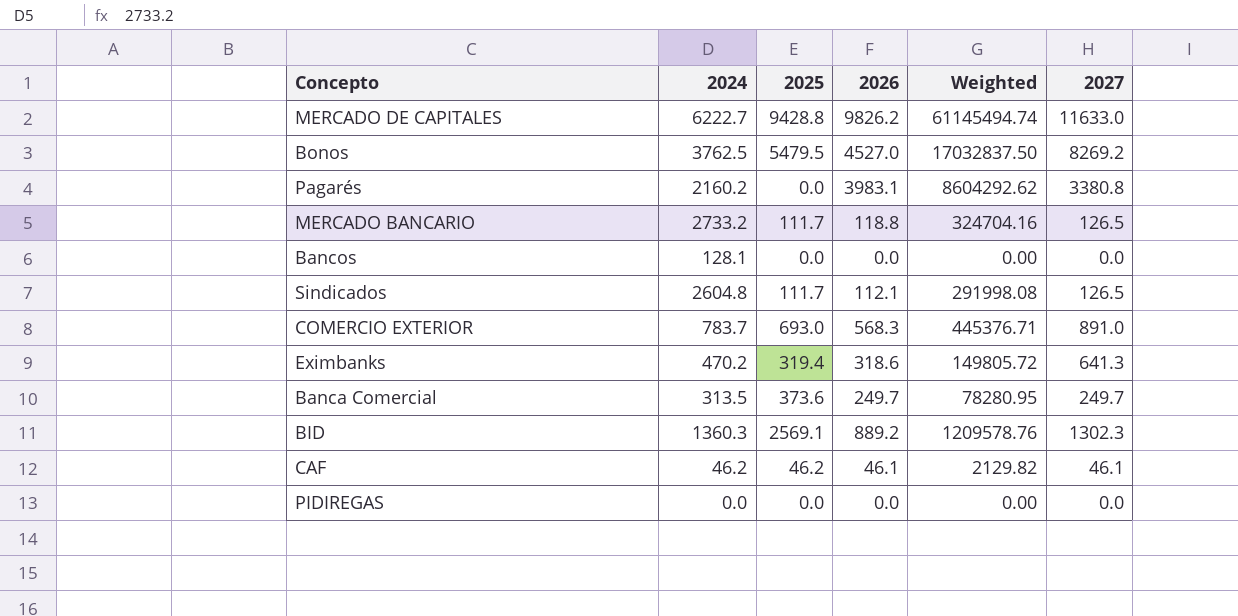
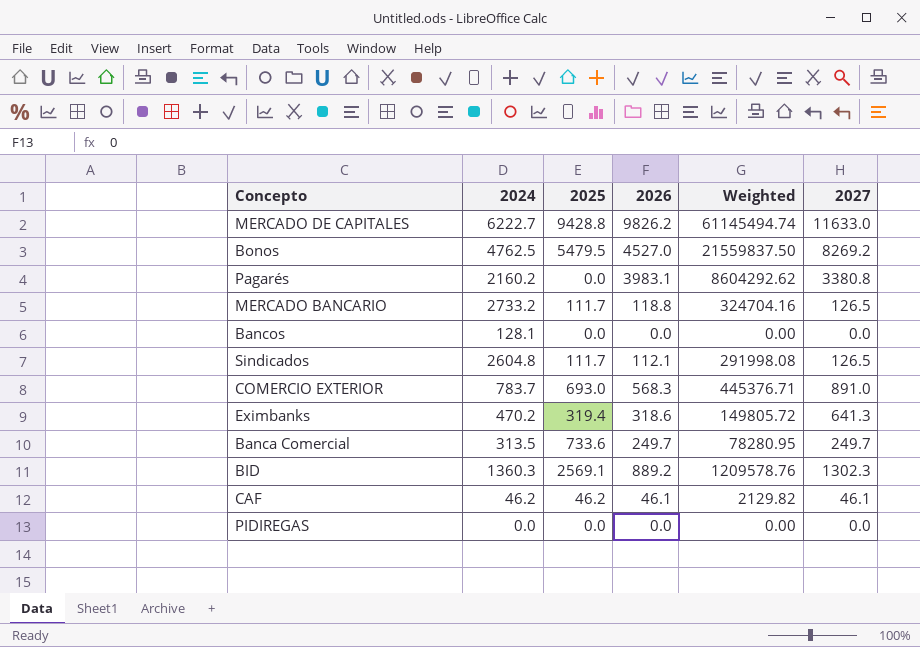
Bonos | 2024: 3762.5 -> 4762.5
Bonos | Weighted: 17032837.50 -> 21559837.50
Banca Comercial | 2025: 373.6 -> 733.6

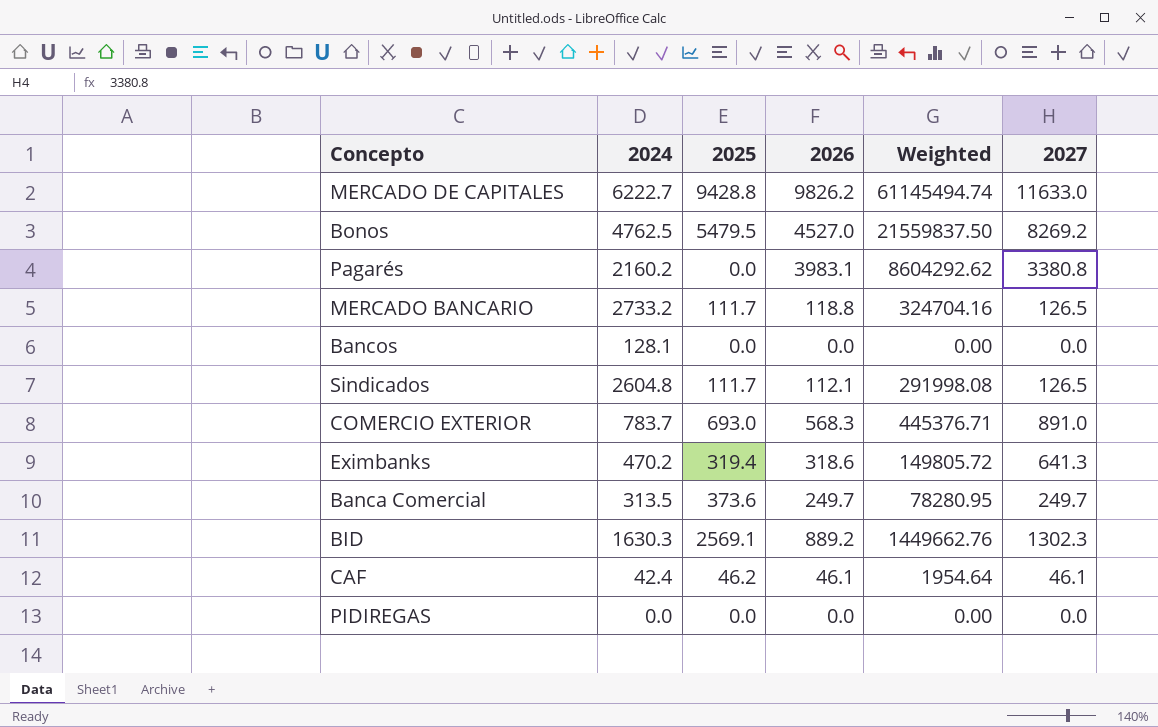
Banca Comercial | 2025: 733.6 -> 373.6
BID | 2024: 1360.3 -> 1630.3
BID | Weighted: 1209578.76 -> 1449662.76
CAF | 2024: 46.2 -> 42.4
CAF | Weighted: 2129.82 -> 1954.64

